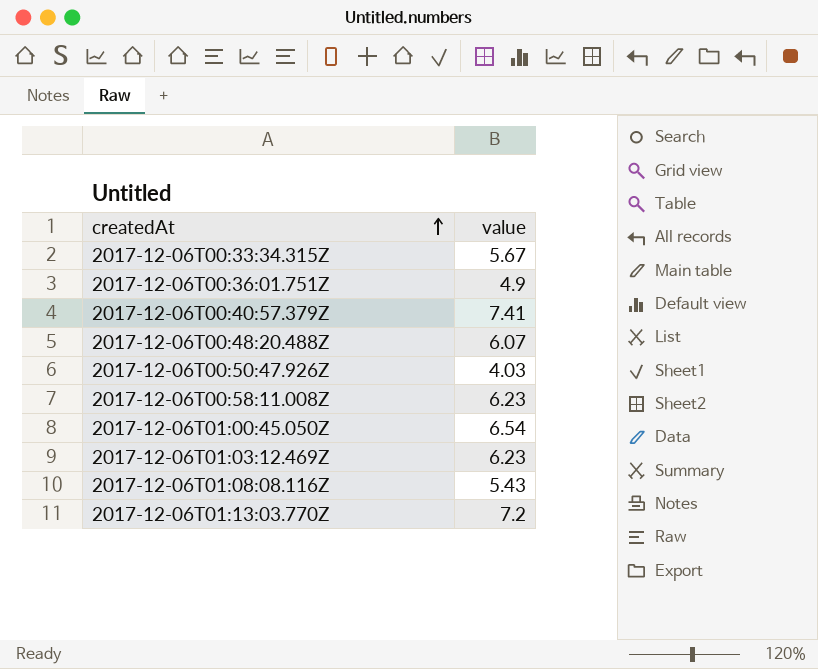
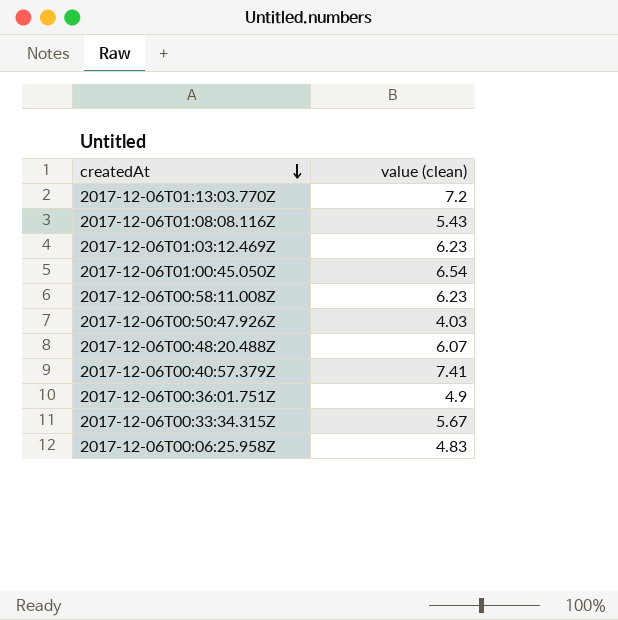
row order: createdAt ascending -> createdAt descending
column name: value -> value (clean)
row 2017-12-06T00:06:25.958Z: none -> 4.83

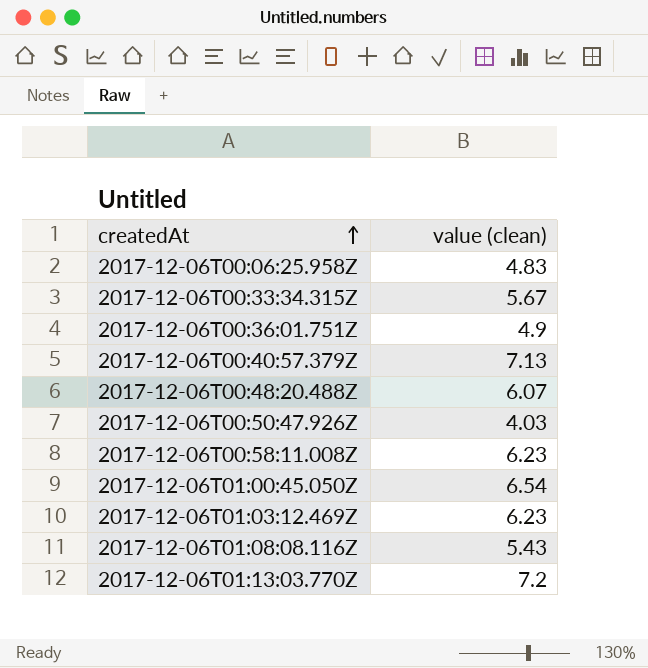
row order: createdAt descending -> createdAt ascending
2017-12-06T00:40:57.379Z | value (clean): 7.41 -> 7.13

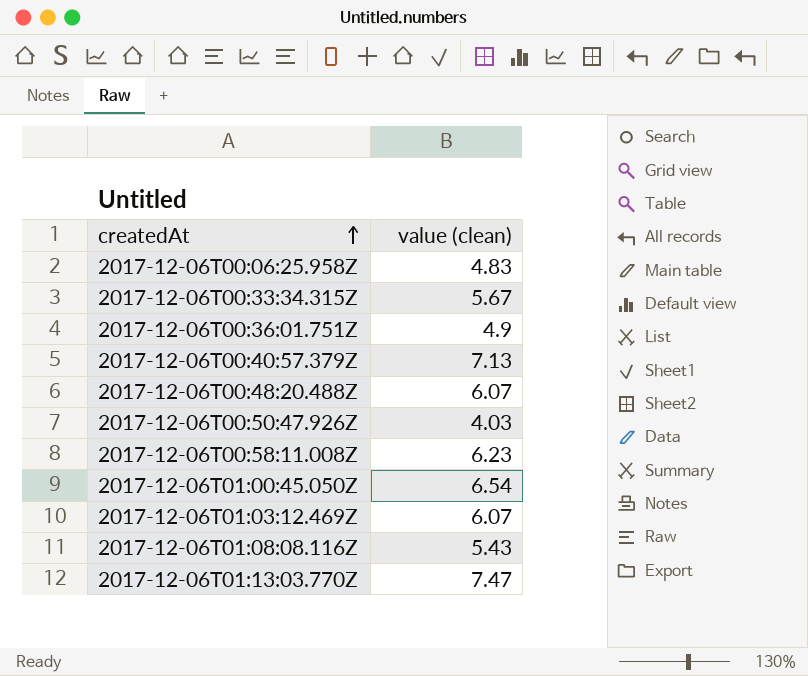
2017-12-06T01:03:12.469Z | value (clean): 6.23 -> 6.07
2017-12-06T01:13:03.770Z | value (clean): 7.2 -> 7.47

